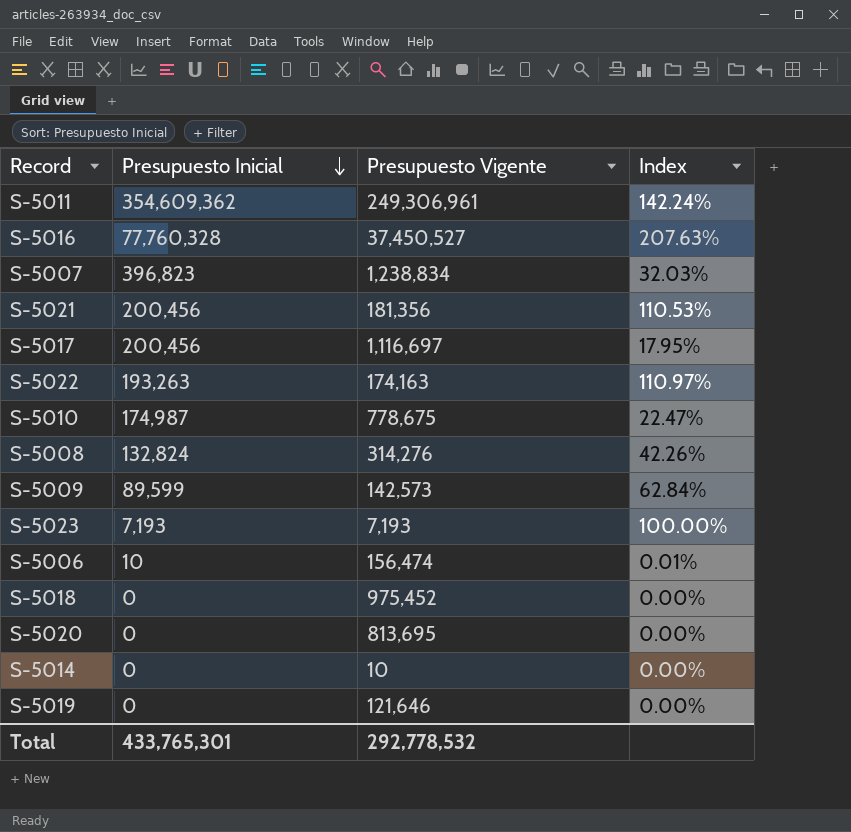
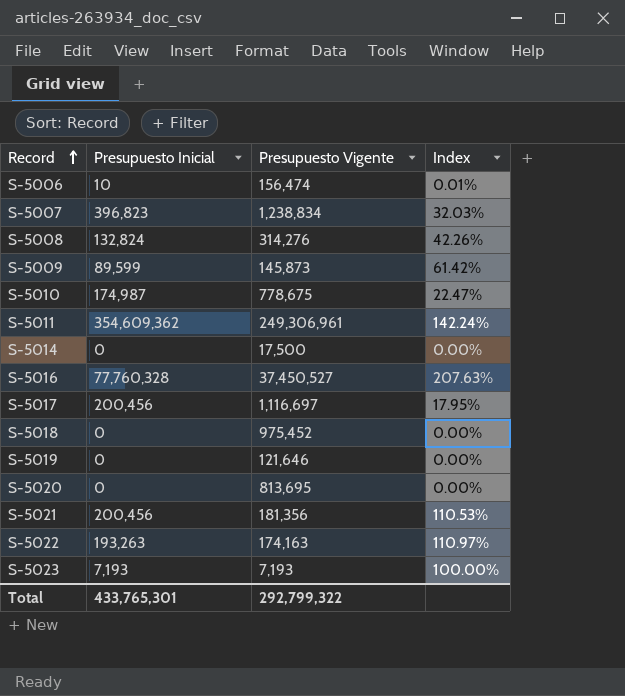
row order: Presupuesto Inicial descending -> Record ascending
S-5009 | Presupuesto Vigente: 142,573 -> 145,873
S-5009 | Index: 62.84% -> 61.42%
S-5014 | Presupuesto Vigente: 10 -> 17,500
Total | Presupuesto Vigente: 292,778,532 -> 292,799,322

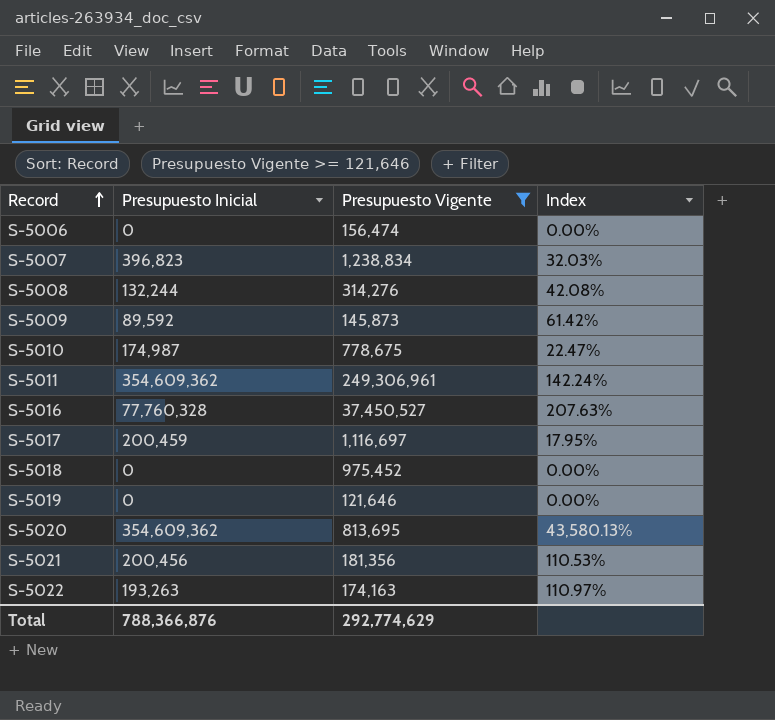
filter: none -> Presupuesto Vigente >= 121,646
S-5006 | Presupuesto Inicial: 10 -> 0
S-5006 | Index: 0.01% -> 0.00%
S-5008 | Presupuesto Inicial: 132,824 -> 132,244
S-5008 | Index: 42.26% -> 42.08%
S-5009 | Presupuesto Inicial: 89,599 -> 89,592
S-5017 | Presupuesto Inicial: 200,456 -> 200,459
S-5020 | Presupuesto Inicial: 0 -> 354,609,362
S-5020 | Index: 0.00% -> 43,580.13%
Total | Presupuesto Inicial: 433,765,301 -> 788,366,876
Total | Presupuesto Vigente: 292,799,322 -> 292,774,629

